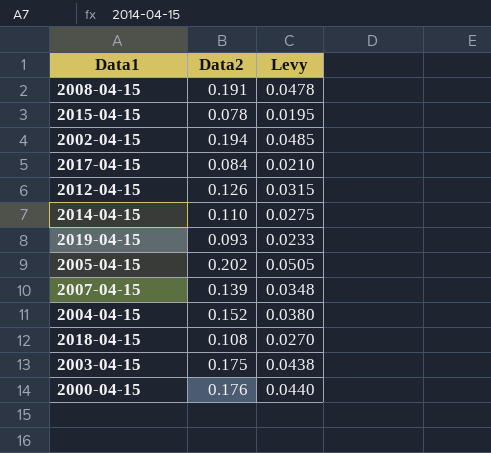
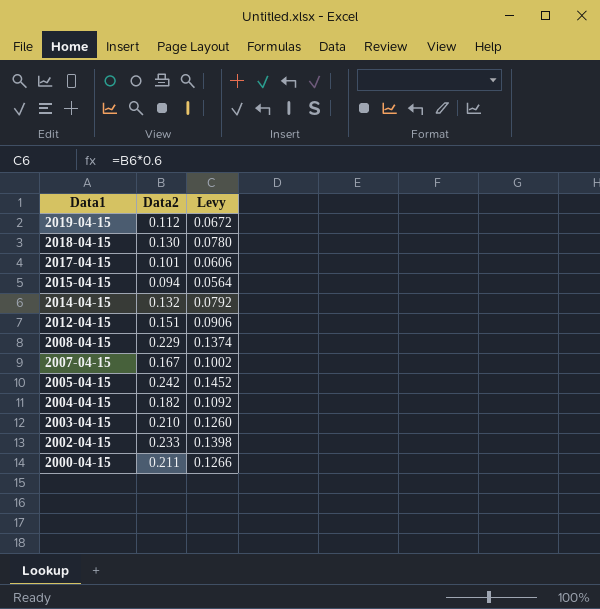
row order: none -> Data1 descending
column Levy | formula: [Data2] * 0.25 -> [Data2] * 0.6
2019-04-15 | Data2: 0.093 -> 0.112
2018-04-15 | Data2: 0.108 -> 0.130
2017-04-15 | Data2: 0.084 -> 0.101
2015-04-15 | Data2: 0.078 -> 0.094
2014-04-15 | Data2: 0.110 -> 0.132
2012-04-15 | Data2: 0.126 -> 0.151
2008-04-15 | Data2: 0.191 -> 0.229
2007-04-15 | Data2: 0.139 -> 0.167
2005-04-15 | Data2: 0.202 -> 0.242
2004-04-15 | Data2: 0.152 -> 0.182
2003-04-15 | Data2: 0.175 -> 0.210
2002-04-15 | Data2: 0.194 -> 0.233
2000-04-15 | Data2: 0.176 -> 0.211

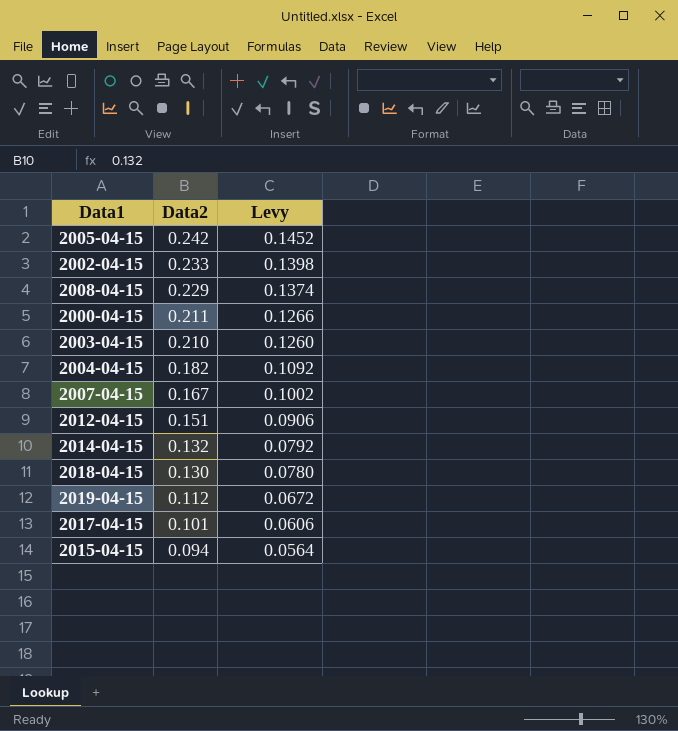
row order: Data1 descending -> Data2 descending

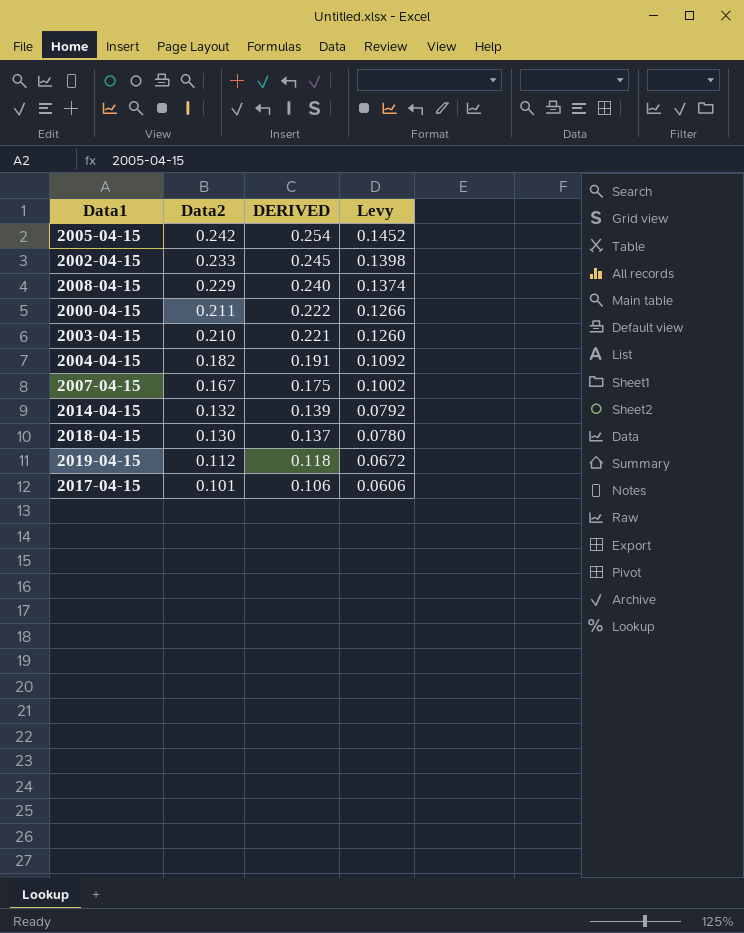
column DERIVED | formula: none -> [Data2] * 1.05
row 2012-04-15: 0.151 | 0.0906 -> none
row 2015-04-15: 0.094 | 0.0564 -> none

